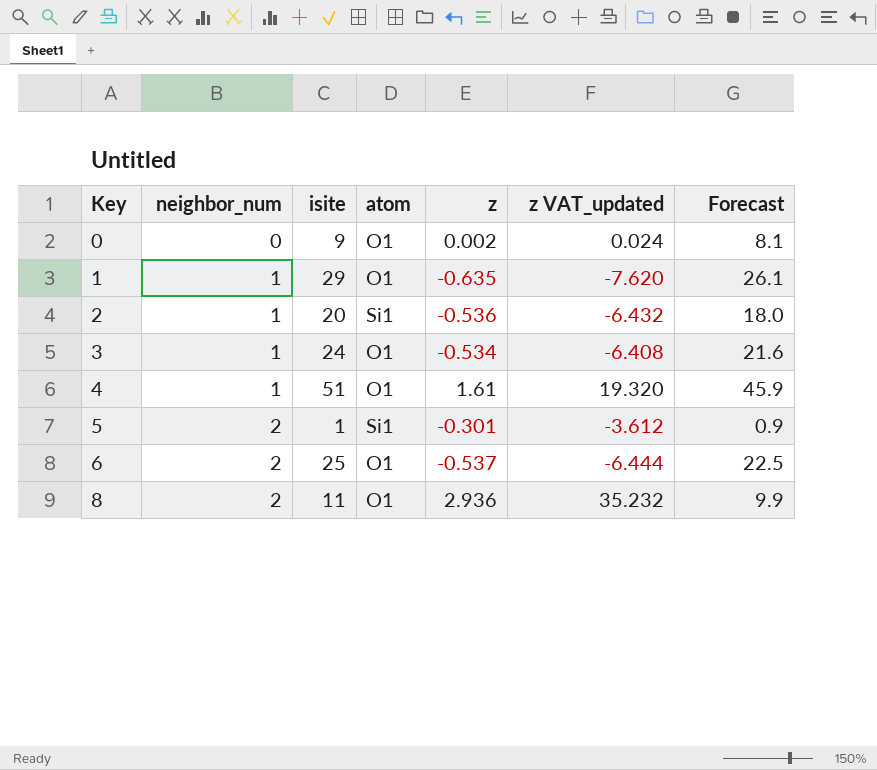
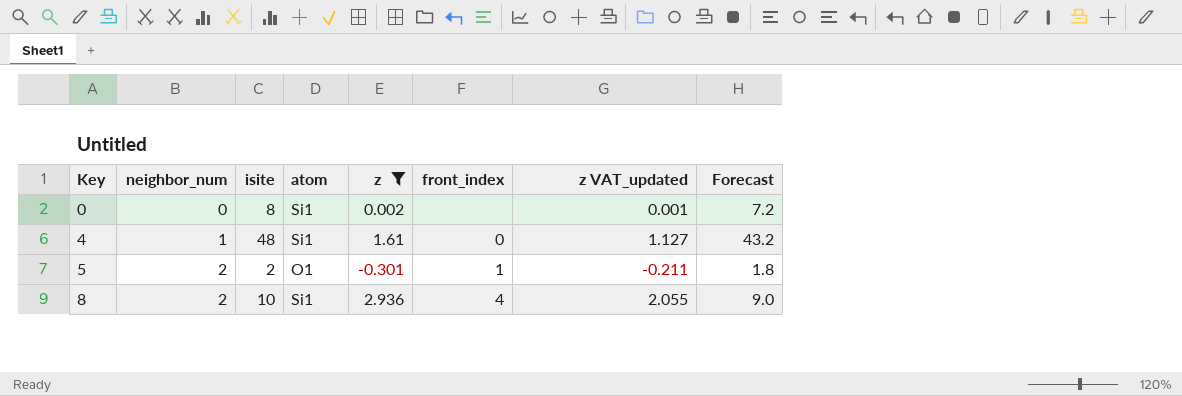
filter: none -> z >= -0.301
column front_index | position: none -> 6
column z VAT_updated | formula: [z] * 12 -> [z] * 0.7
0 | isite: 9 -> 8
0 | atom: O1 -> Si1
0 | Forecast: 8.1 -> 7.2
4 | isite: 51 -> 48
4 | atom: O1 -> Si1
4 | Forecast: 45.9 -> 43.2
5 | isite: 1 -> 2
5 | atom: Si1 -> O1
5 | Forecast: 0.9 -> 1.8
8 | isite: 11 -> 10
8 | atom: O1 -> Si1
8 | Forecast: 9.9 -> 9.0

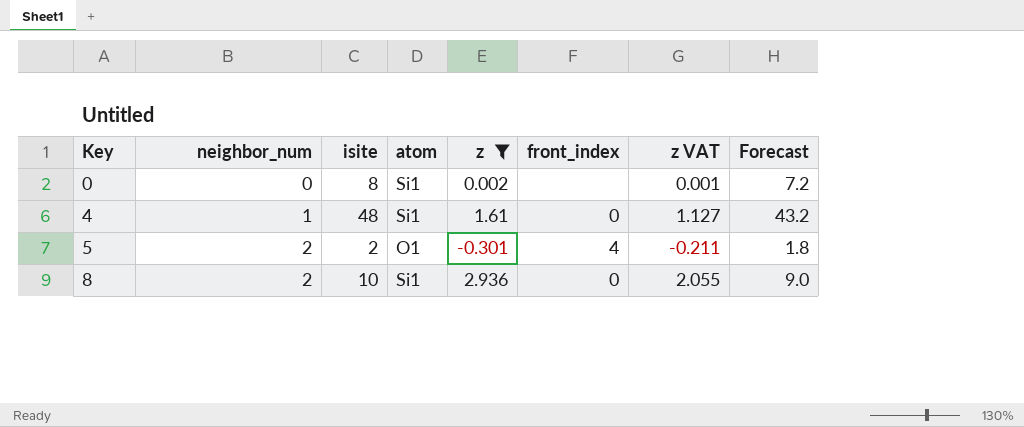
column name: z VAT_updated -> z VAT
5 | front_index: 1 -> 4
8 | front_index: 4 -> 0

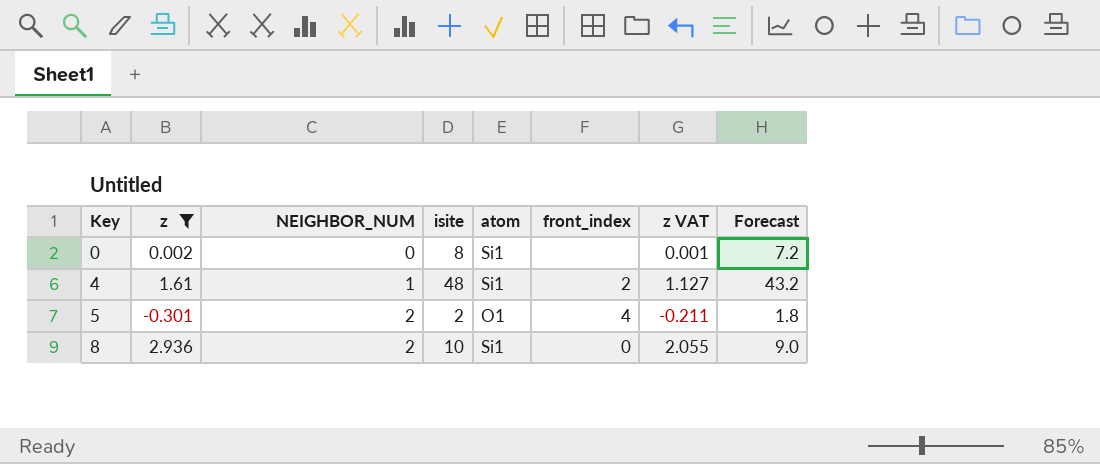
column z | position: 5 -> 2
column name: neighbor_num -> NEIGHBOR_NUM
4 | front_index: 0 -> 2

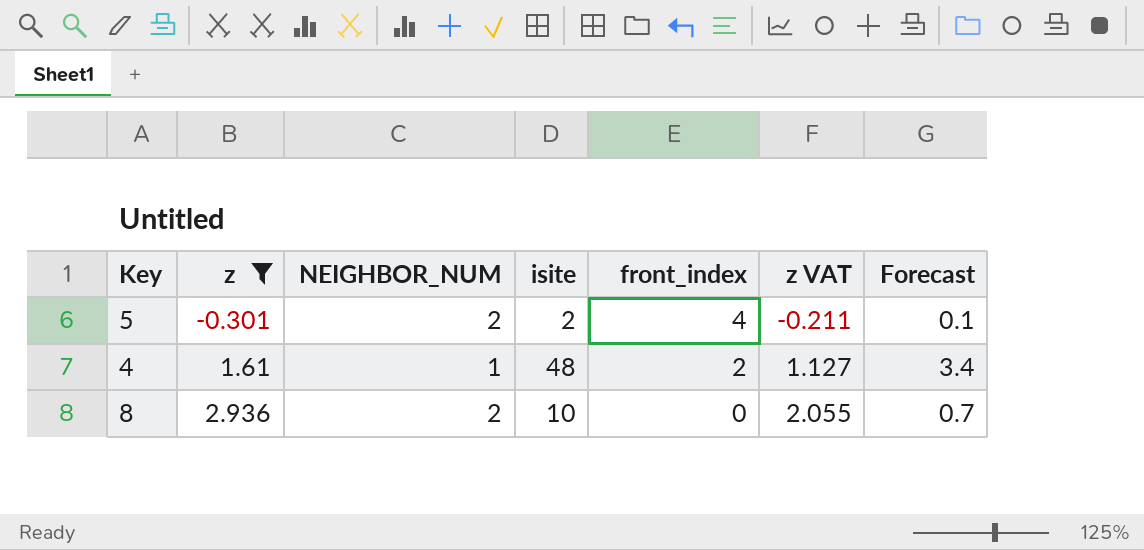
row order: Key ascending -> z ascending
column atom | position: 5 -> none
column Forecast | formula: [isite] * 0.9 -> [isite] * 0.07
row 0: 0.002 | 0 | 8 | Si1 | none | 0.001 | 7.2 -> none

